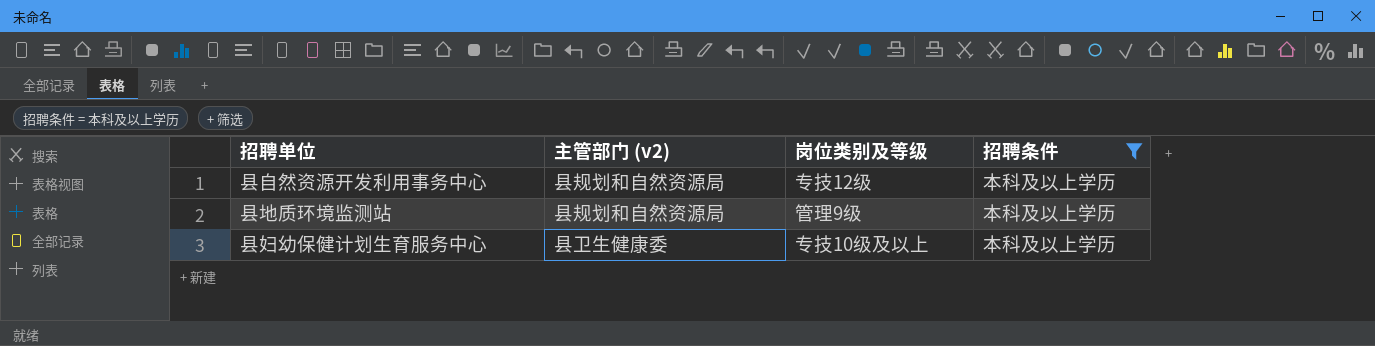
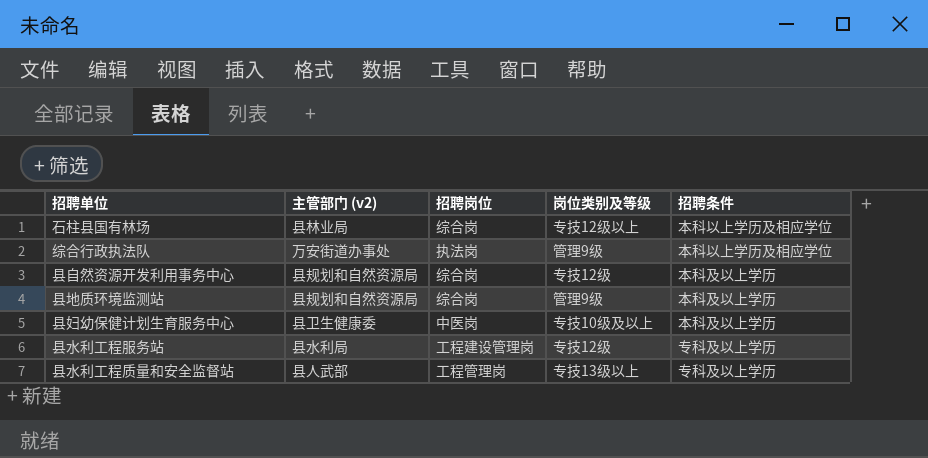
filter: 招聘条件 = 本科及以上学历 -> none
column 招聘岗位 | position: none -> 3

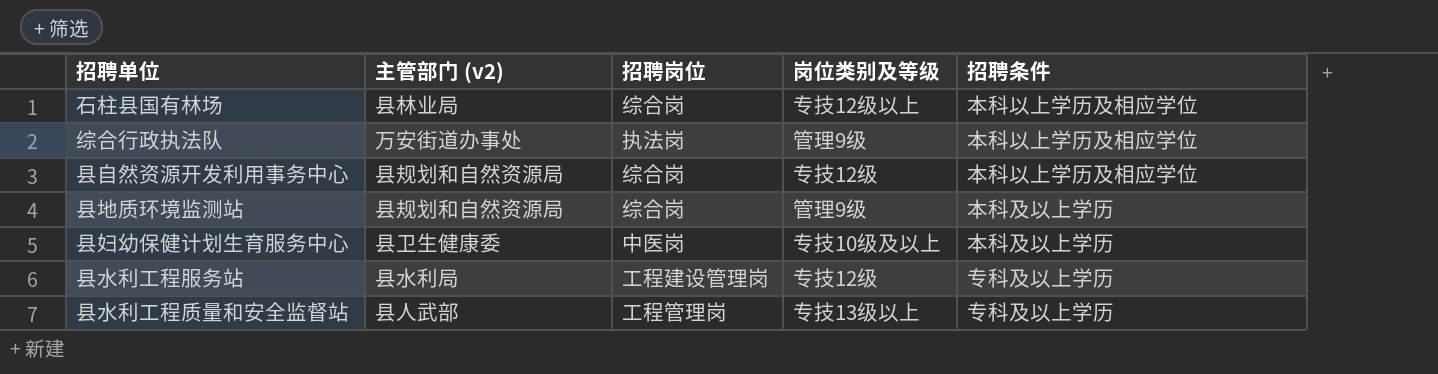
县自然资源开发利用事务中心 | 招聘条件: 本科及以上学历 -> 本科以上学历及相应学位

